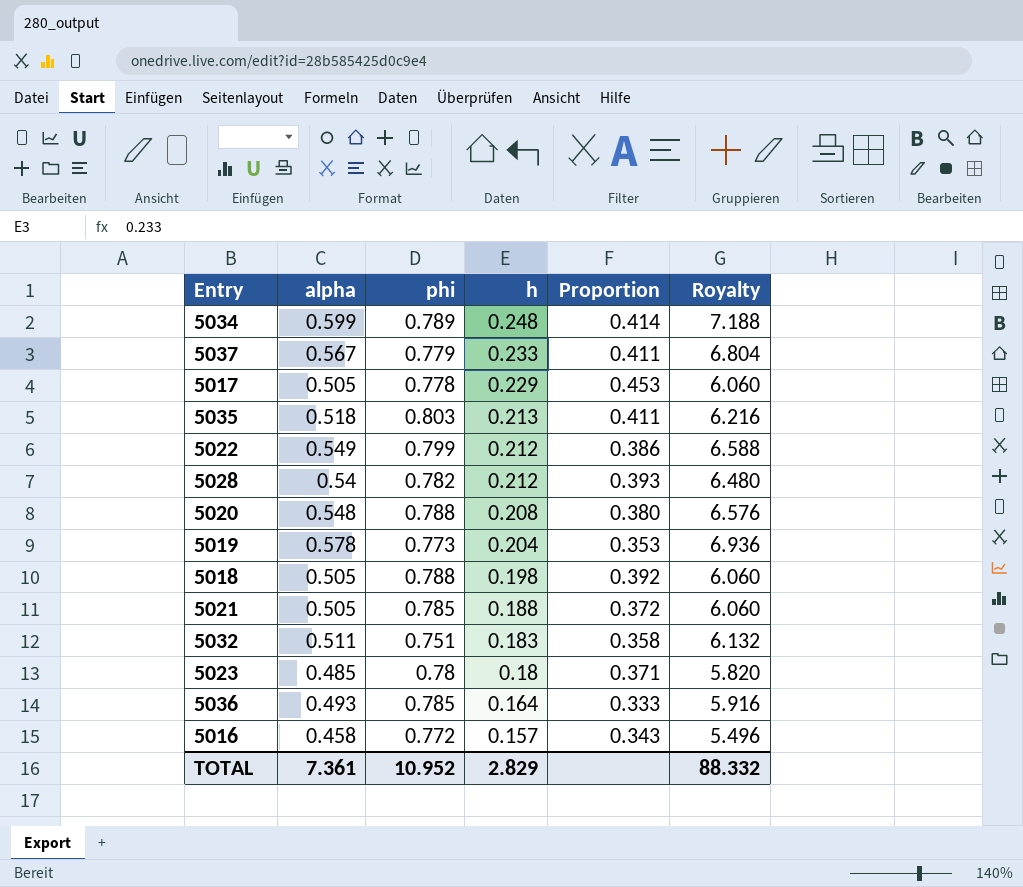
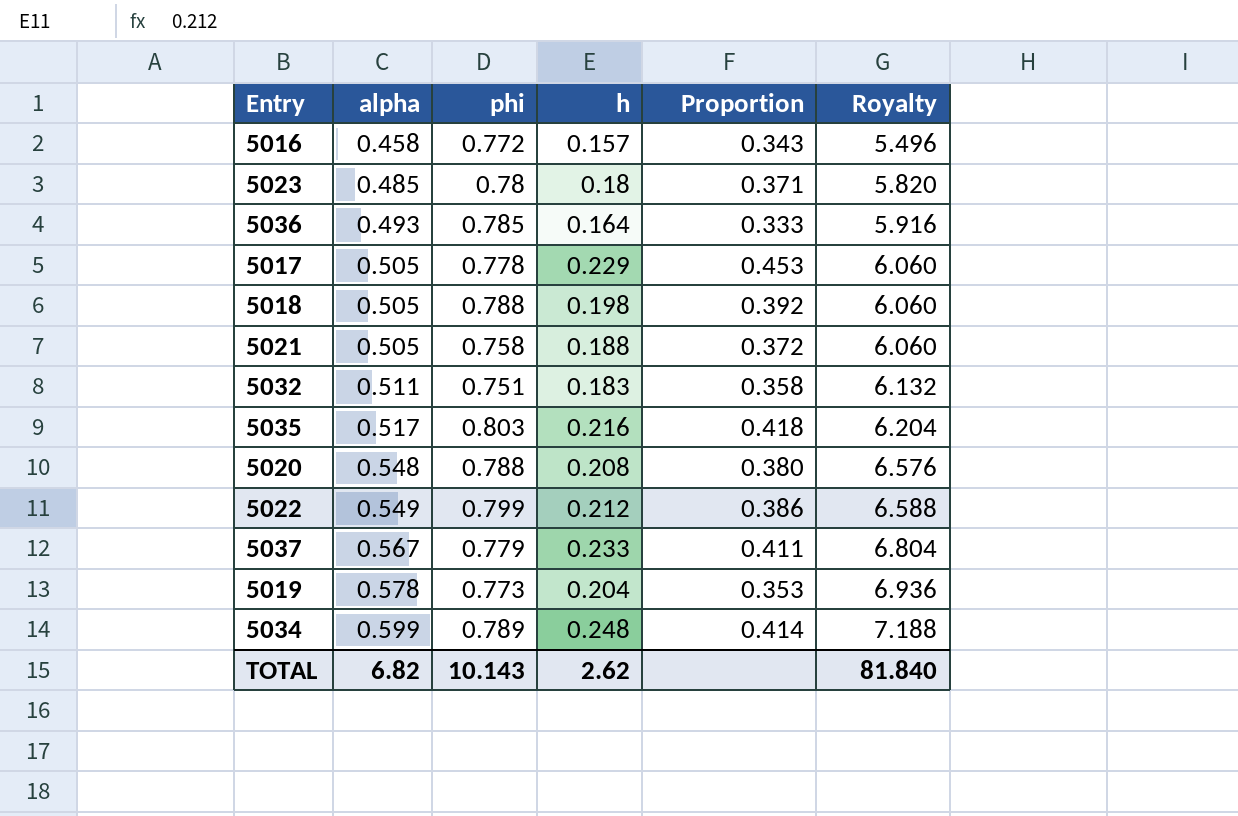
row order: h descending -> alpha ascending
row 5028: 0.54 | 0.782 | 0.212 | 0.393 | 6.480 -> none
5021 | phi: 0.785 -> 0.758
5035 | alpha: 0.518 -> 0.517
5035 | h: 0.213 -> 0.216
5035 | Proportion: 0.411 -> 0.418
5035 | Royalty: 6.216 -> 6.204
TOTAL | alpha: 7.361 -> 6.82
TOTAL | phi: 10.952 -> 10.143
TOTAL | h: 2.829 -> 2.62
TOTAL | Royalty: 88.332 -> 81.840

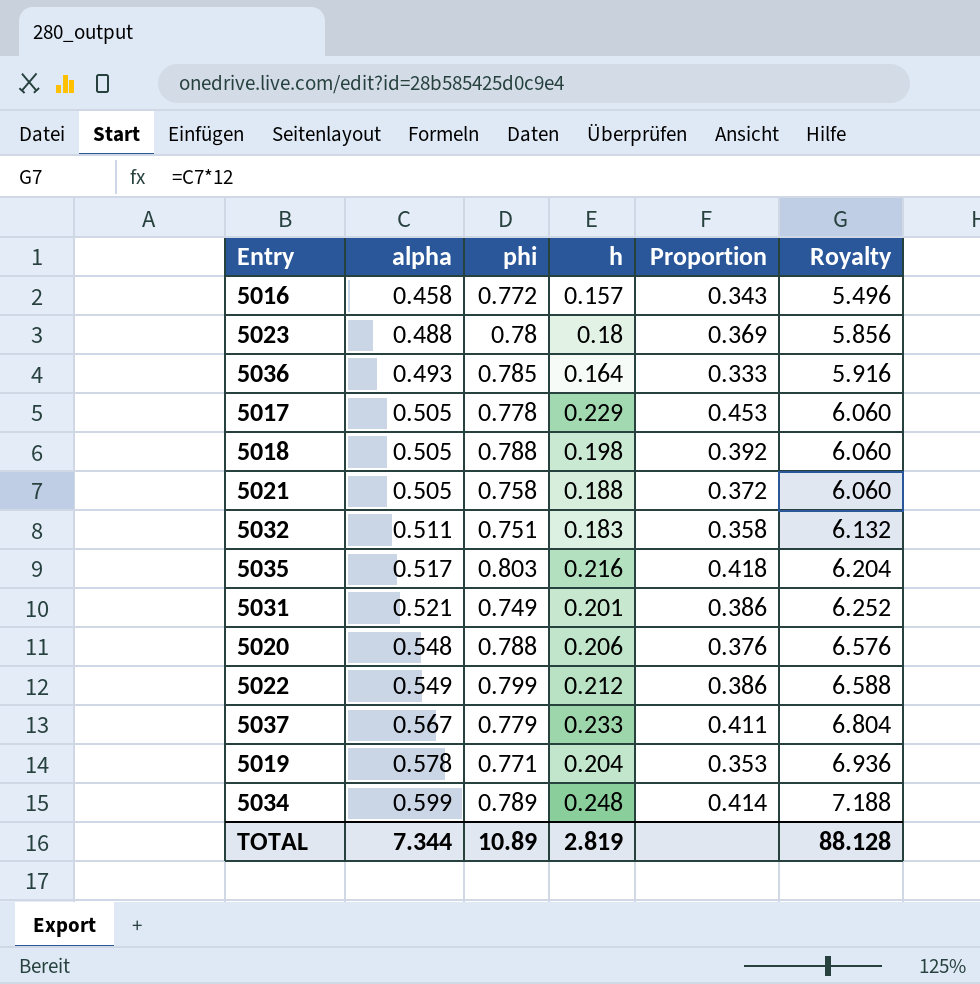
5023 | alpha: 0.485 -> 0.488
5023 | Proportion: 0.371 -> 0.369
5023 | Royalty: 5.820 -> 5.856
row 5031: none -> 0.521 | 0.749 | 0.201 | 0.386 | 6.252
5020 | h: 0.208 -> 0.206
5020 | Proportion: 0.380 -> 0.376
5019 | phi: 0.773 -> 0.771
TOTAL | alpha: 6.82 -> 7.344
TOTAL | phi: 10.143 -> 10.89
TOTAL | h: 2.62 -> 2.819
TOTAL | Royalty: 81.840 -> 88.128

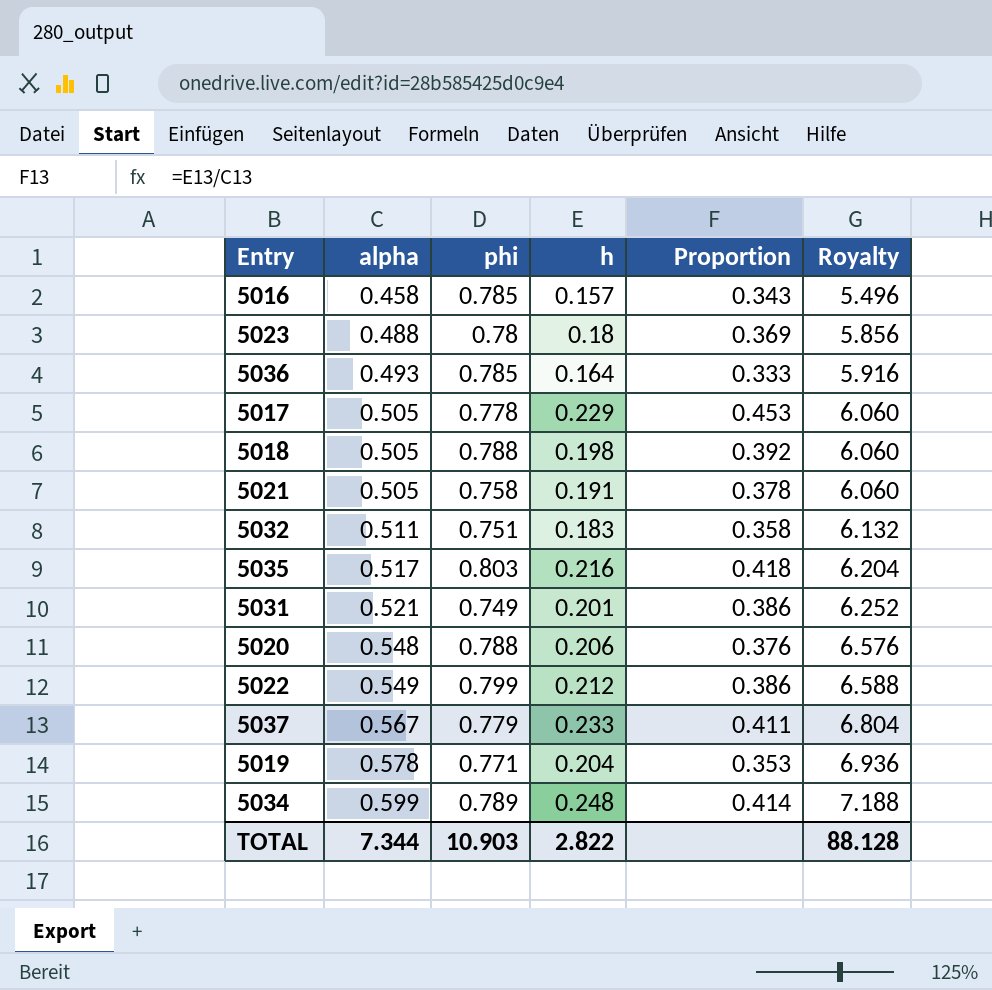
5016 | phi: 0.772 -> 0.785
5021 | h: 0.188 -> 0.191
5021 | Proportion: 0.372 -> 0.378
TOTAL | phi: 10.89 -> 10.903
TOTAL | h: 2.819 -> 2.822

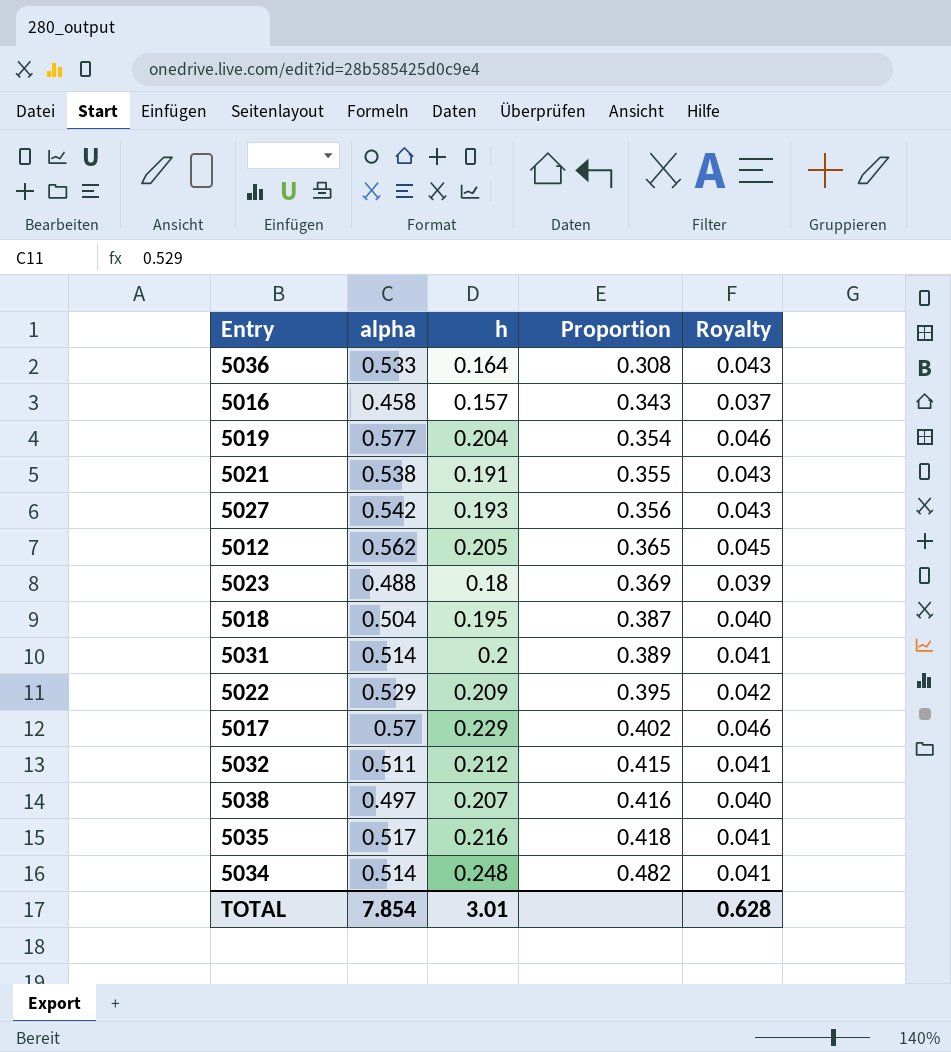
row order: alpha ascending -> Proportion ascending
column phi | position: 3 -> none
column Royalty | formula: [alpha] * 12 -> [alpha] * 0.08
row 5020: 0.548 | 0.788 | 0.206 | 0.376 | 6.576 -> none
row 5037: 0.567 | 0.779 | 0.233 | 0.411 | 6.804 -> none
5036 | alpha: 0.493 -> 0.533
5036 | Proportion: 0.333 -> 0.308
5019 | alpha: 0.578 -> 0.577
5019 | Proportion: 0.353 -> 0.354
5021 | alpha: 0.505 -> 0.538
5021 | Proportion: 0.378 -> 0.355
row 5027: none -> 0.542 | 0.193 | 0.356 | 0.043
row 5012: none -> 0.562 | 0.205 | 0.365 | 0.045
5018 | alpha: 0.505 -> 0.504
5018 | h: 0.198 -> 0.195
5018 | Proportion: 0.392 -> 0.387
5031 | alpha: 0.521 -> 0.514
5031 | h: 0.201 -> 0.2
5031 | Proportion: 0.386 -> 0.389
5022 | alpha: 0.549 -> 0.529
5022 | h: 0.212 -> 0.209
5022 | Proportion: 0.386 -> 0.395
5017 | alpha: 0.505 -> 0.57
5017 | Proportion: 0.453 -> 0.402
5032 | h: 0.183 -> 0.212
5032 | Proportion: 0.358 -> 0.415
row 5038: none -> 0.497 | 0.207 | 0.416 | 0.040
5034 | alpha: 0.599 -> 0.514
5034 | Proportion: 0.414 -> 0.482
TOTAL | alpha: 7.344 -> 7.854
TOTAL | h: 2.822 -> 3.01
TOTAL | Royalty: 88.128 -> 0.628

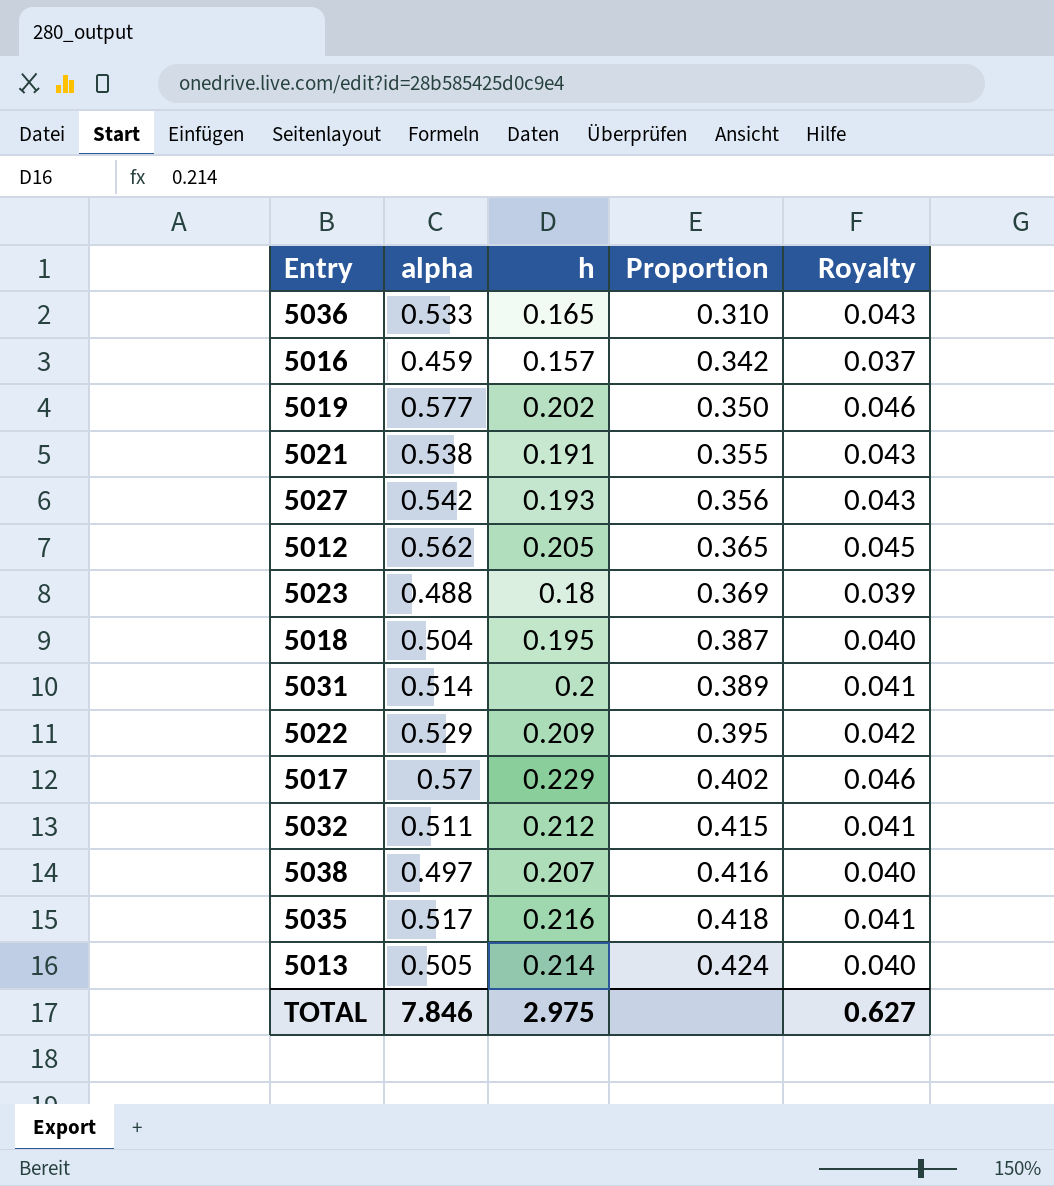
row 5034: 0.514 | 0.248 | 0.482 | 0.041 -> none
5036 | h: 0.164 -> 0.165
5036 | Proportion: 0.308 -> 0.310
5016 | alpha: 0.458 -> 0.459
5016 | Proportion: 0.343 -> 0.342
5019 | h: 0.204 -> 0.202
5019 | Proportion: 0.354 -> 0.350
row 5013: none -> 0.505 | 0.214 | 0.424 | 0.040
TOTAL | alpha: 7.854 -> 7.846
TOTAL | h: 3.01 -> 2.975
TOTAL | Royalty: 0.628 -> 0.627

